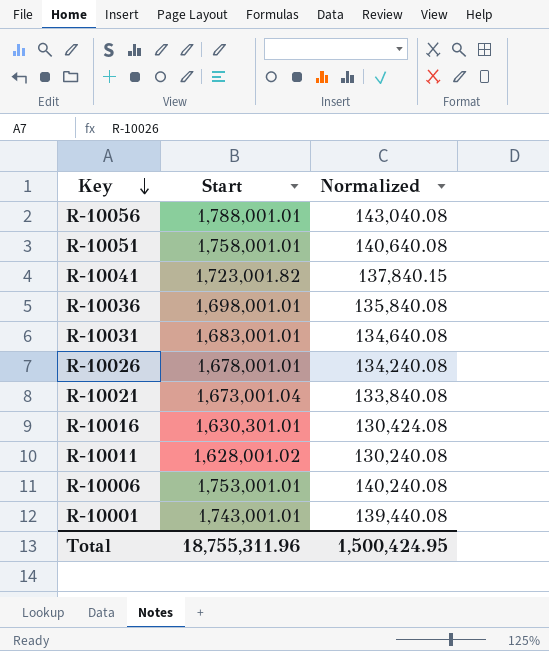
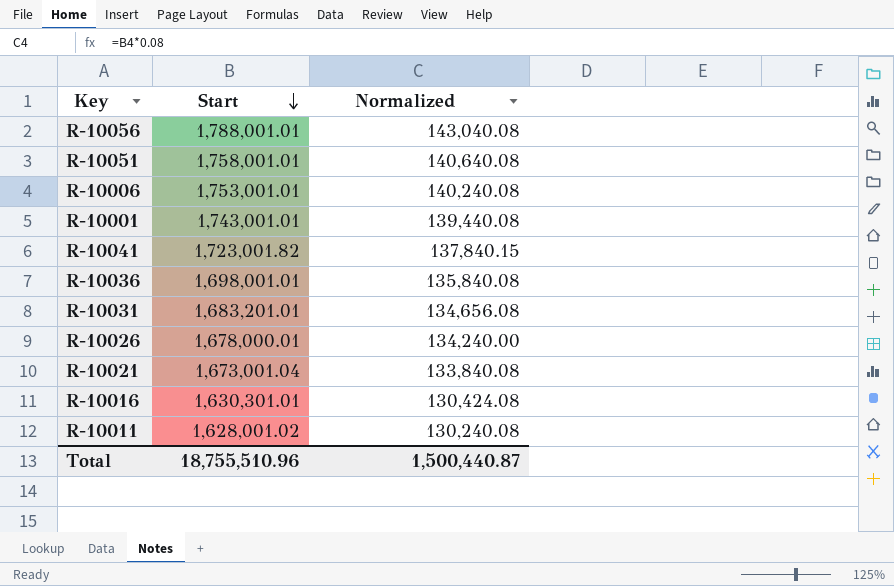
row order: Key descending -> Start descending
R-10031 | Start: 1,683,001.01 -> 1,683,201.01
R-10031 | Normalized: 134,640.08 -> 134,656.08
R-10026 | Start: 1,678,001.01 -> 1,678,000.01
R-10026 | Normalized: 134,240.08 -> 134,240.00
Total | Start: 18,755,311.96 -> 18,755,510.96
Total | Normalized: 1,500,424.95 -> 1,500,440.87

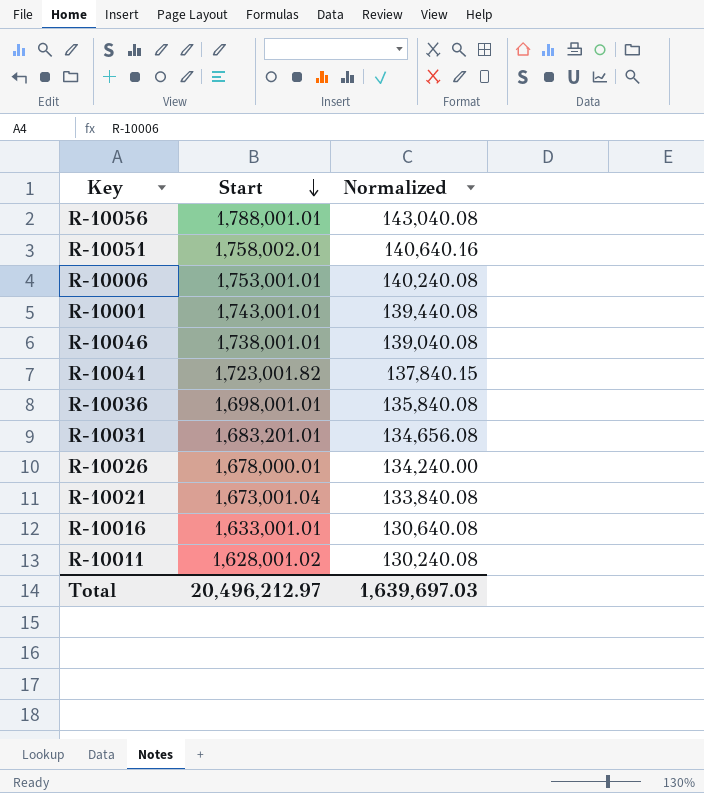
R-10051 | Start: 1,758,001.01 -> 1,758,002.01
R-10051 | Normalized: 140,640.08 -> 140,640.16
row R-10046: none -> 1,738,001.01 | 139,040.08
R-10016 | Start: 1,630,301.01 -> 1,633,001.01
R-10016 | Normalized: 130,424.08 -> 130,640.08
Total | Start: 18,755,510.96 -> 20,496,212.97
Total | Normalized: 1,500,440.87 -> 1,639,697.03

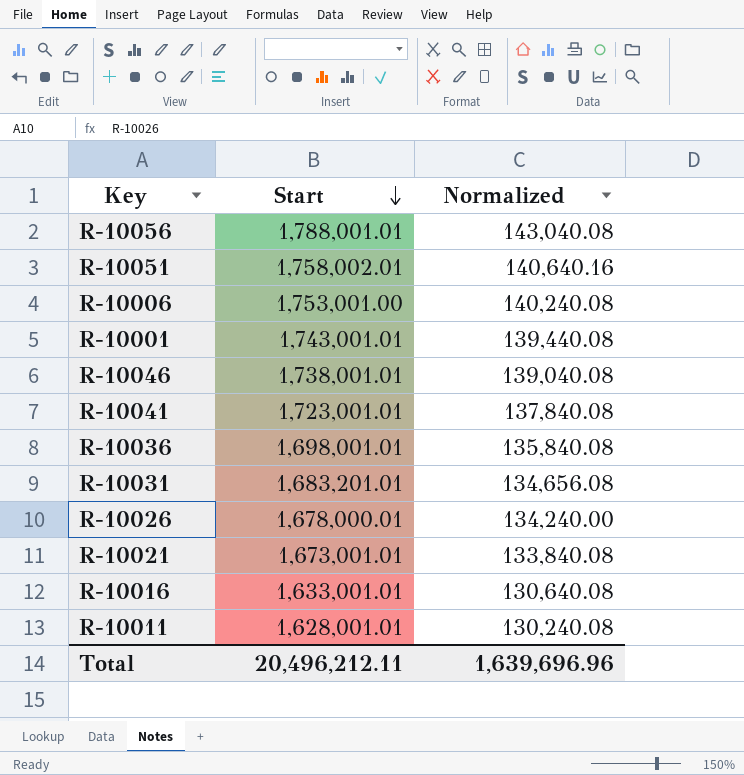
R-10006 | Start: 1,753,001.01 -> 1,753,001.00
R-10041 | Start: 1,723,001.82 -> 1,723,001.01
R-10041 | Normalized: 137,840.15 -> 137,840.08
R-10021 | Start: 1,673,001.04 -> 1,673,001.01
R-10011 | Start: 1,628,001.02 -> 1,628,001.01
Total | Start: 20,496,212.97 -> 20,496,212.11
Total | Normalized: 1,639,697.03 -> 1,639,696.96

